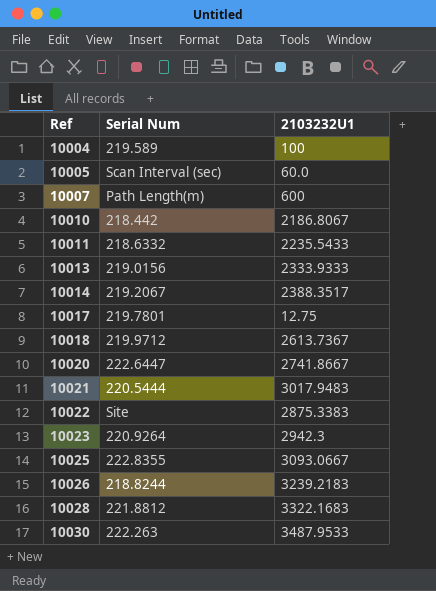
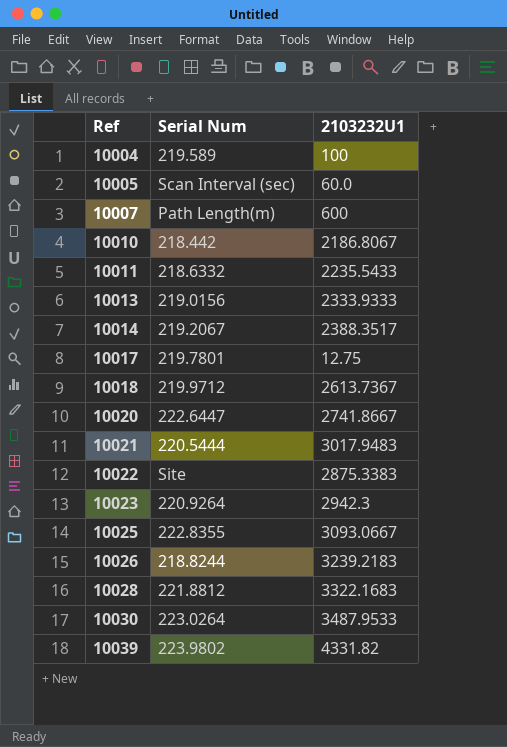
10030 | Serial Num: 222.263 -> 223.0264
row 10039: none -> 223.9802 | 4331.82

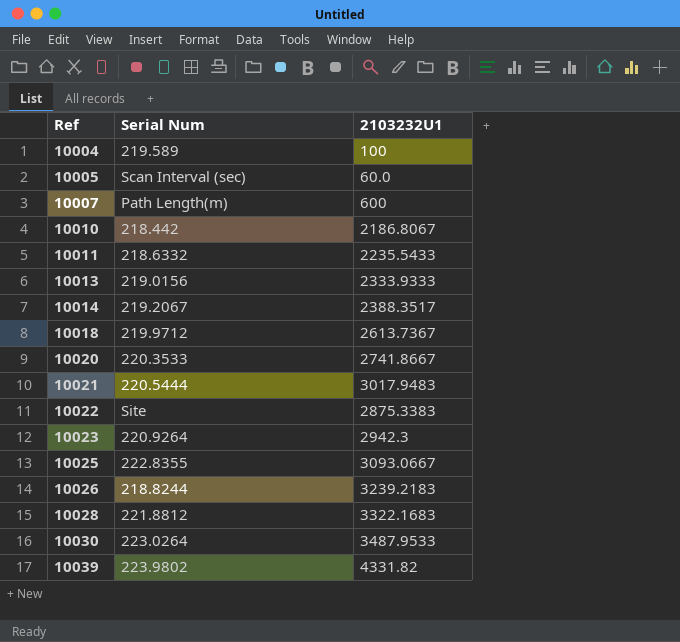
row 10017: 219.7801 | 12.75 -> none
10020 | Serial Num: 222.6447 -> 220.3533

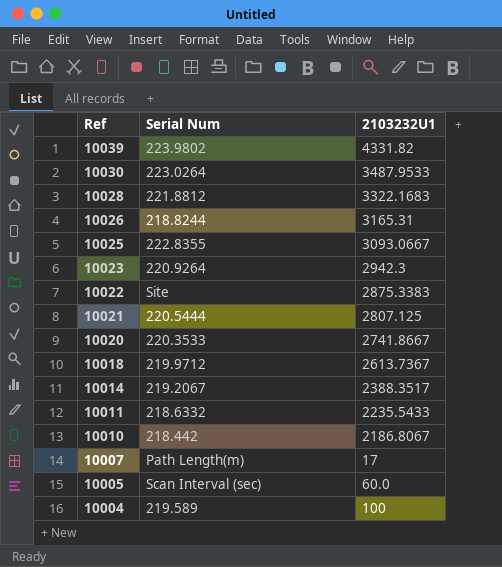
row order: Ref ascending -> Ref descending
row 10013: 219.0156 | 2333.9333 -> none
10026 | 2103232U1: 3239.2183 -> 3165.31
10021 | 2103232U1: 3017.9483 -> 2807.125
10007 | 2103232U1: 600 -> 17

